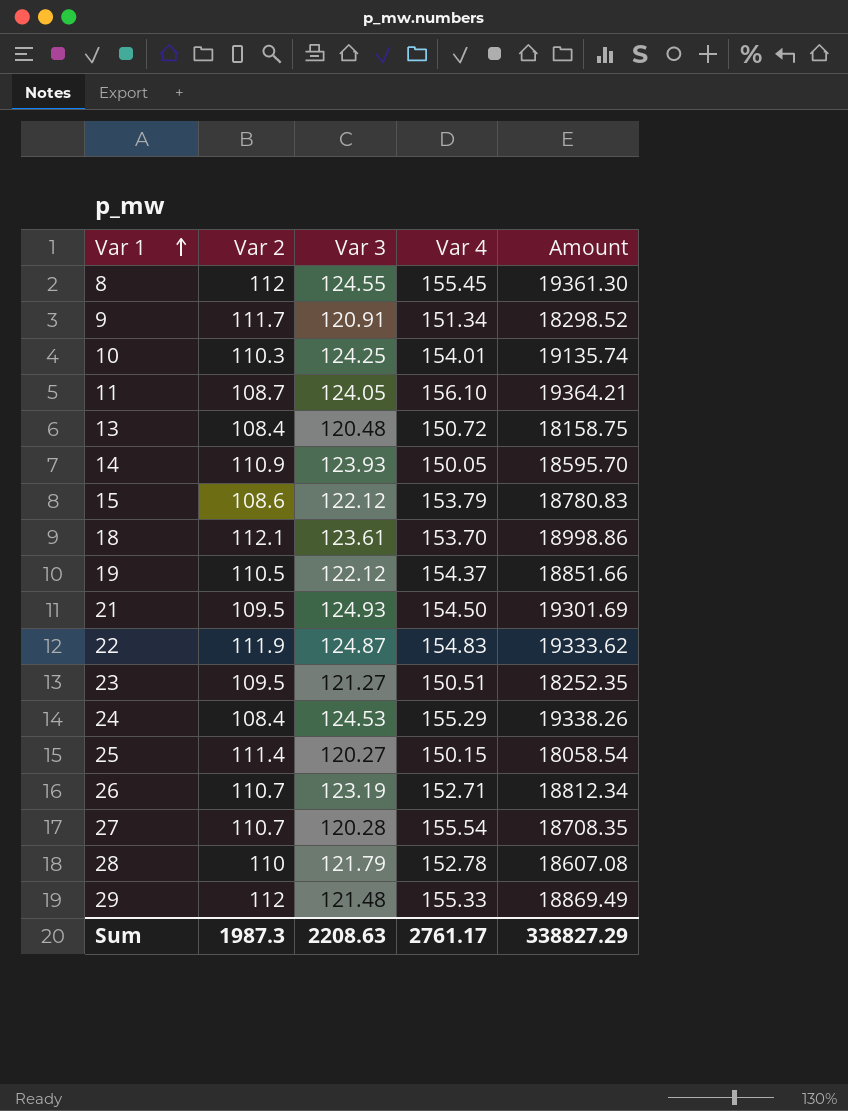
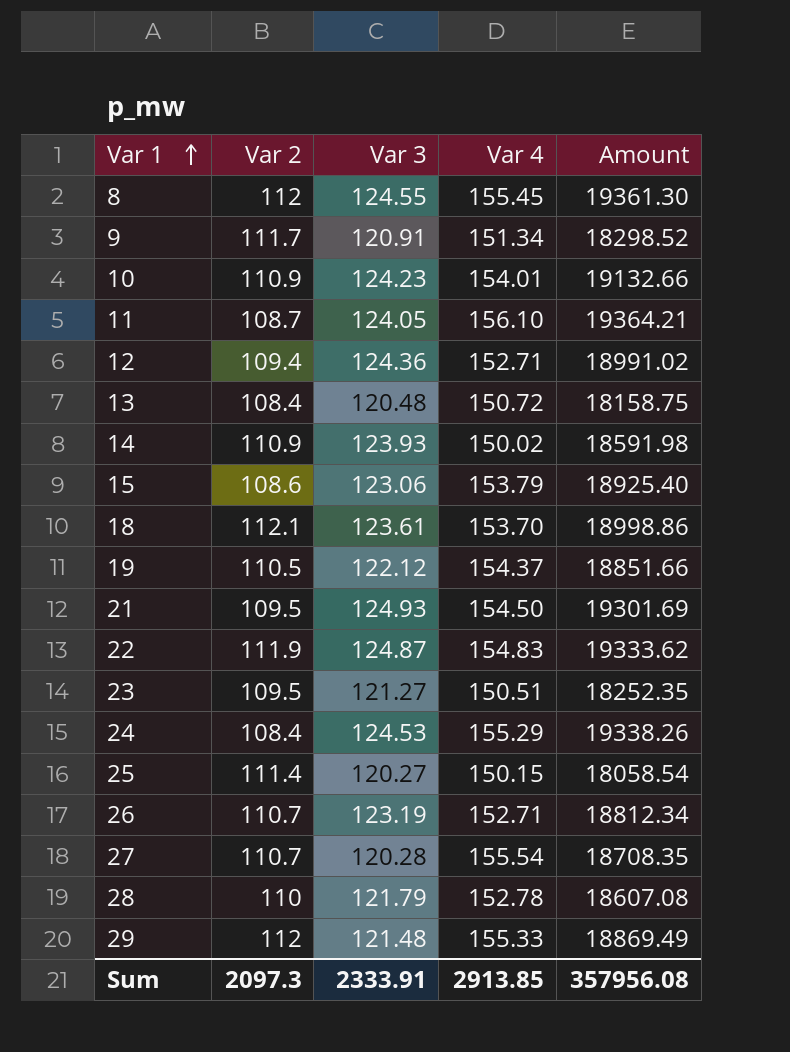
10 | Var 2: 110.3 -> 110.9
10 | Var 3: 124.25 -> 124.23
10 | Amount: 19135.74 -> 19132.66
row 12: none -> 109.4 | 124.36 | 152.71 | 18991.02
14 | Var 4: 150.05 -> 150.02
14 | Amount: 18595.70 -> 18591.98
15 | Var 3: 122.12 -> 123.06
15 | Amount: 18780.83 -> 18925.40
Sum | Var 2: 1987.3 -> 2097.3
Sum | Var 3: 2208.63 -> 2333.91
Sum | Var 4: 2761.17 -> 2913.85
Sum | Amount: 338827.29 -> 357956.08

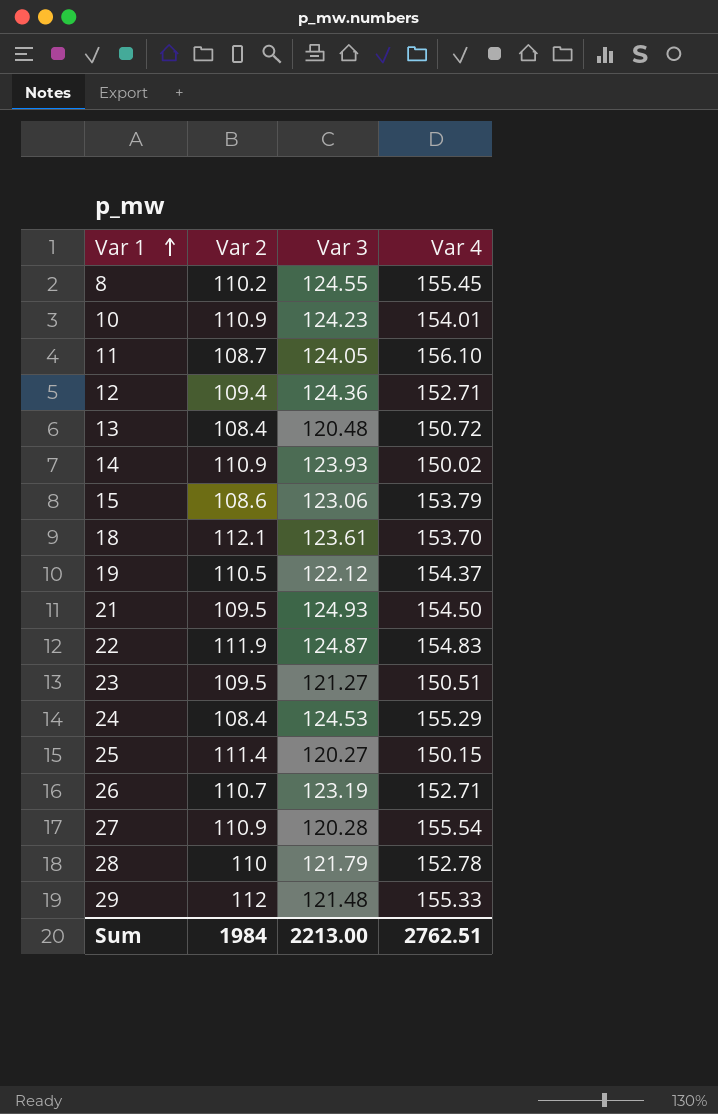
column Amount | formula: [Var 3] * [Var 4] -> none
row 9: 111.7 | 120.91 | 151.34 | 18298.52 -> none
8 | Var 2: 112 -> 110.2
27 | Var 2: 110.7 -> 110.9
Sum | Var 2: 2097.3 -> 1984
Sum | Var 3: 2333.91 -> 2213.00
Sum | Var 4: 2913.85 -> 2762.51

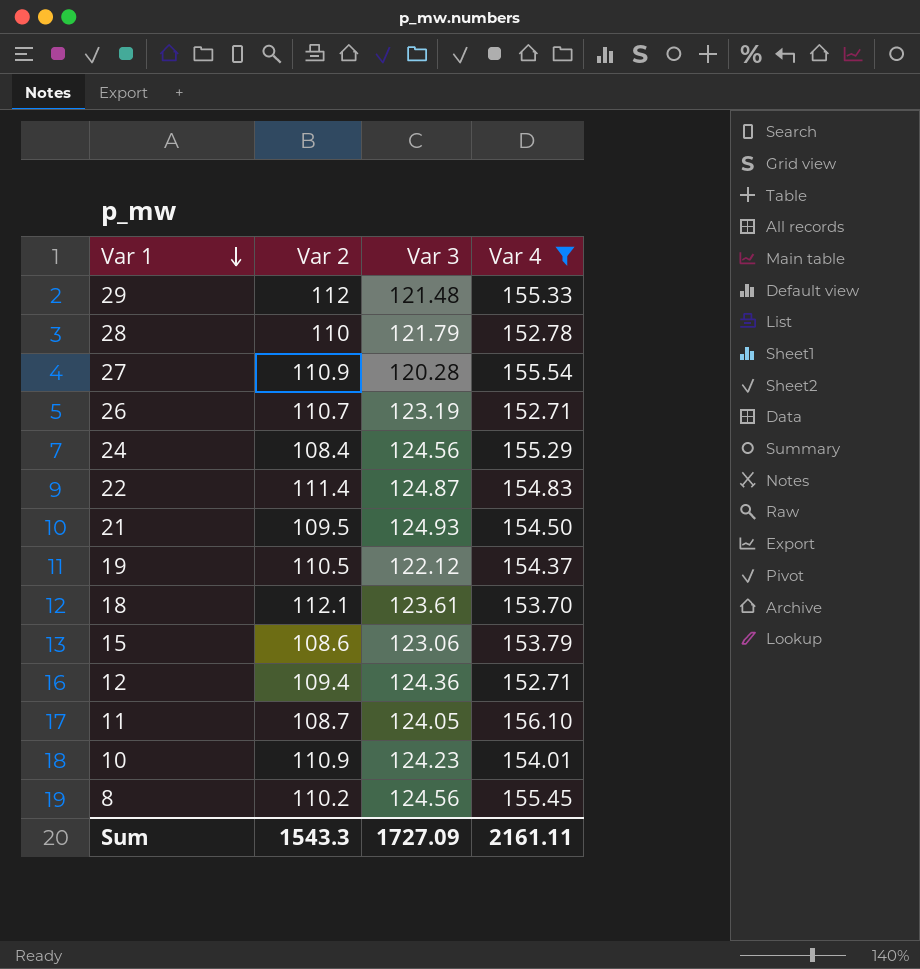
filter: none -> Var 4 >= 152.71
row order: Var 1 ascending -> Var 1 descending
24 | Var 3: 124.53 -> 124.56
22 | Var 2: 111.9 -> 111.4
8 | Var 3: 124.55 -> 124.56
Sum | Var 2: 1984 -> 1543.3
Sum | Var 3: 2213.00 -> 1727.09
Sum | Var 4: 2762.51 -> 2161.11

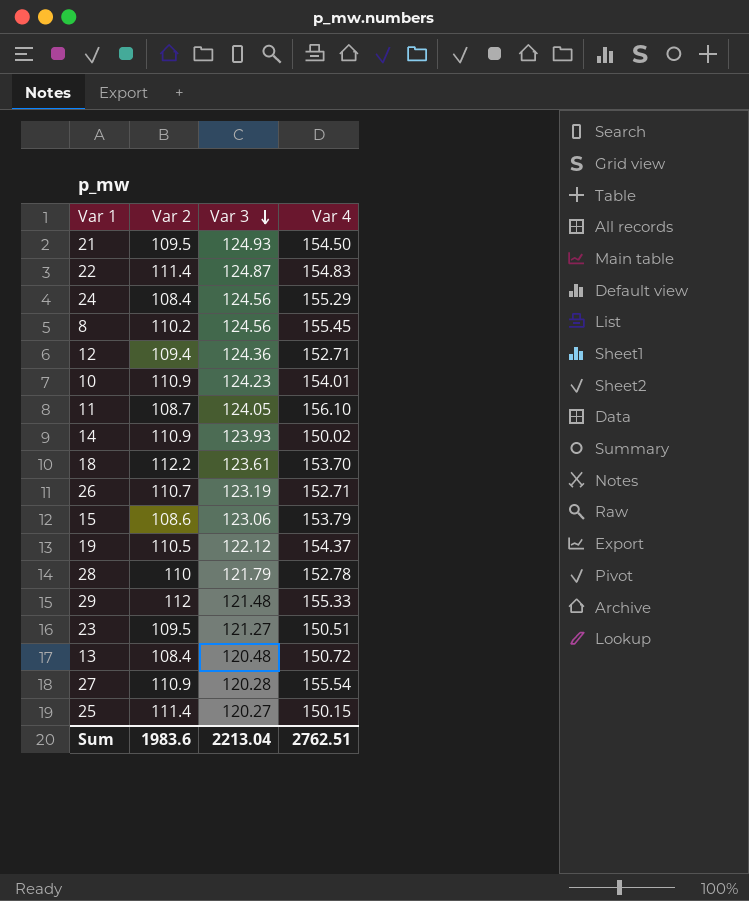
filter: Var 4 >= 152.71 -> none
row order: Var 1 descending -> Var 3 descending
18 | Var 2: 112.1 -> 112.2
Sum | Var 2: 1543.3 -> 1983.6
Sum | Var 3: 1727.09 -> 2213.04
Sum | Var 4: 2161.11 -> 2762.51

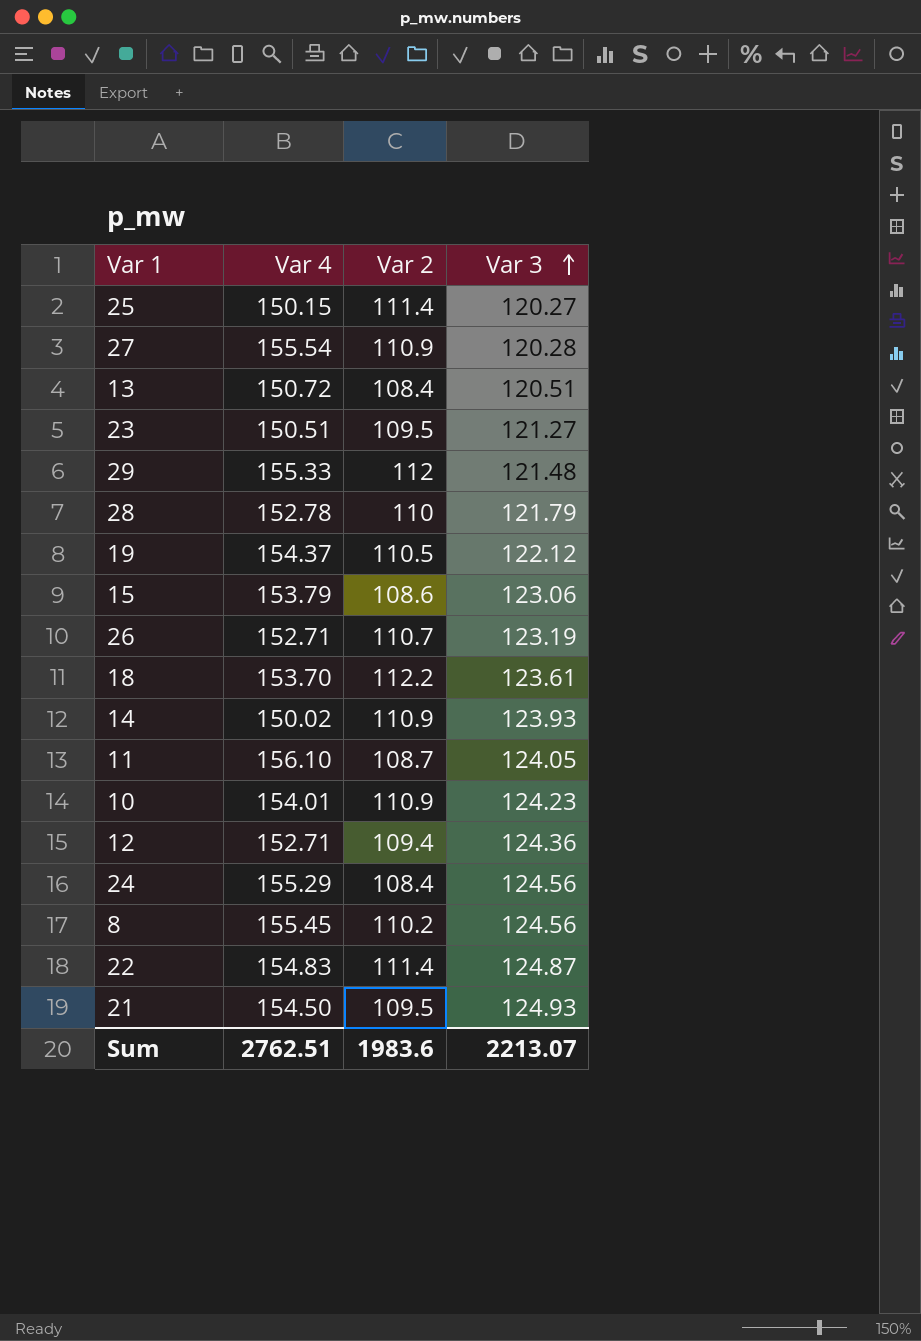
row order: Var 3 descending -> Var 3 ascending
column Var 4 | position: 4 -> 2
13 | Var 3: 120.48 -> 120.51
Sum | Var 3: 2213.04 -> 2213.07

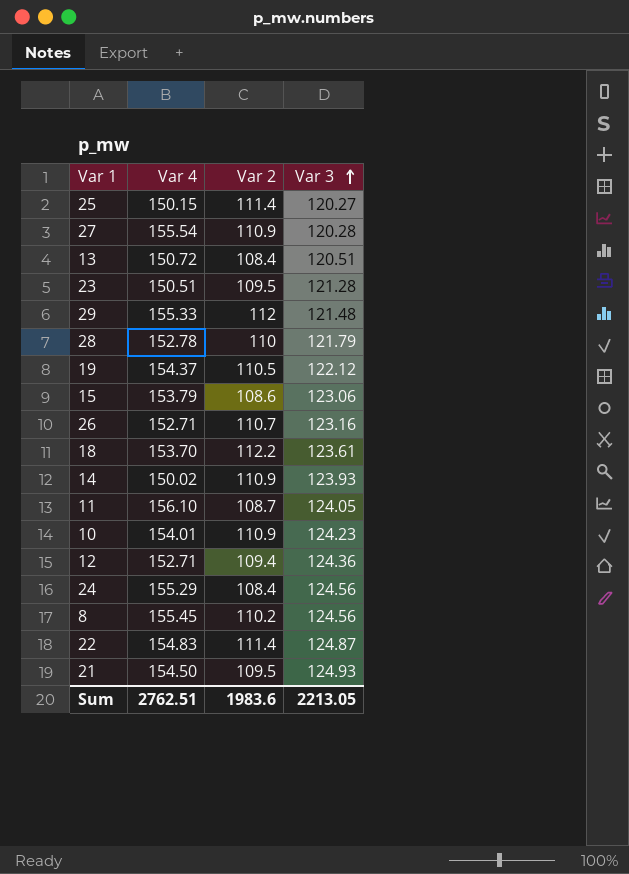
23 | Var 3: 121.27 -> 121.28
26 | Var 3: 123.19 -> 123.16
Sum | Var 3: 2213.07 -> 2213.05

